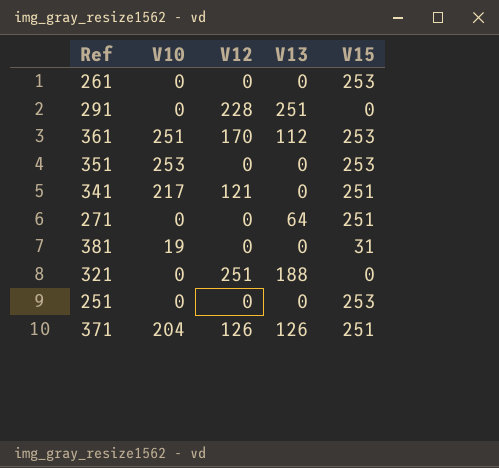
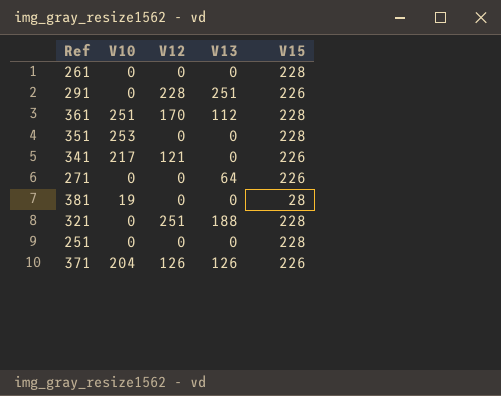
261 | V15: 253 -> 228
291 | V15: 0 -> 226
361 | V15: 253 -> 228
351 | V15: 253 -> 228
341 | V15: 251 -> 226
271 | V15: 251 -> 226
381 | V15: 31 -> 28
321 | V15: 0 -> 228
251 | V15: 253 -> 228
371 | V15: 251 -> 226

